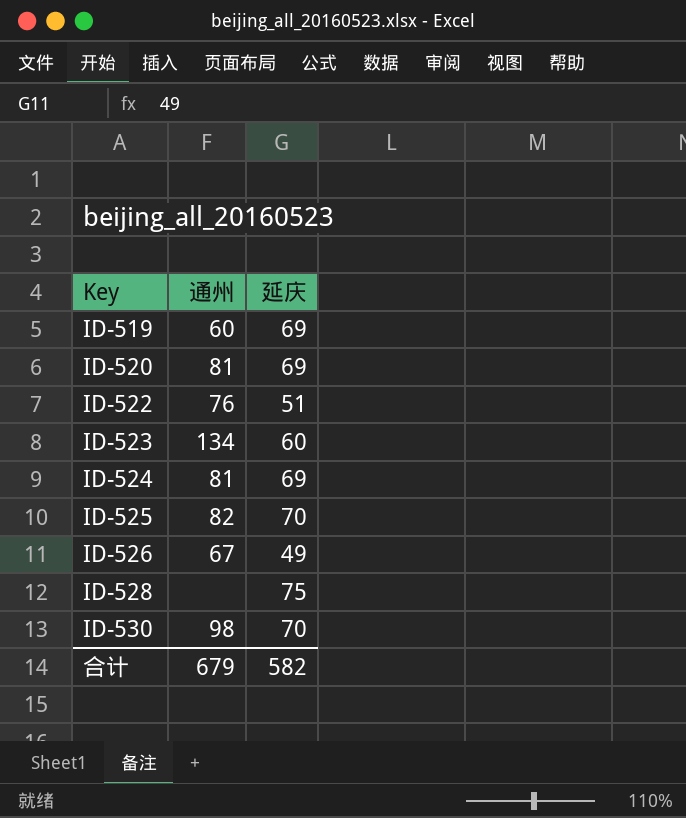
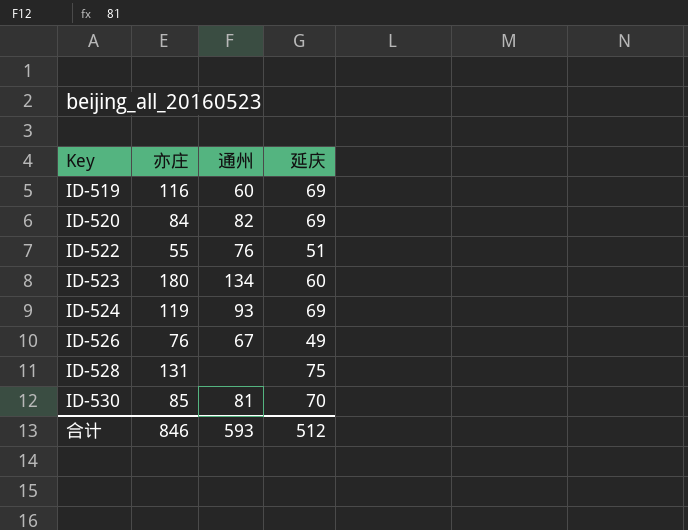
column 亦庄 | position: none -> 2
row ID-525: 82 | 70 -> none
ID-520 | 通州: 81 -> 82
ID-524 | 通州: 81 -> 93
ID-530 | 通州: 98 -> 81
合计 | 通州: 679 -> 593
合计 | 延庆: 582 -> 512

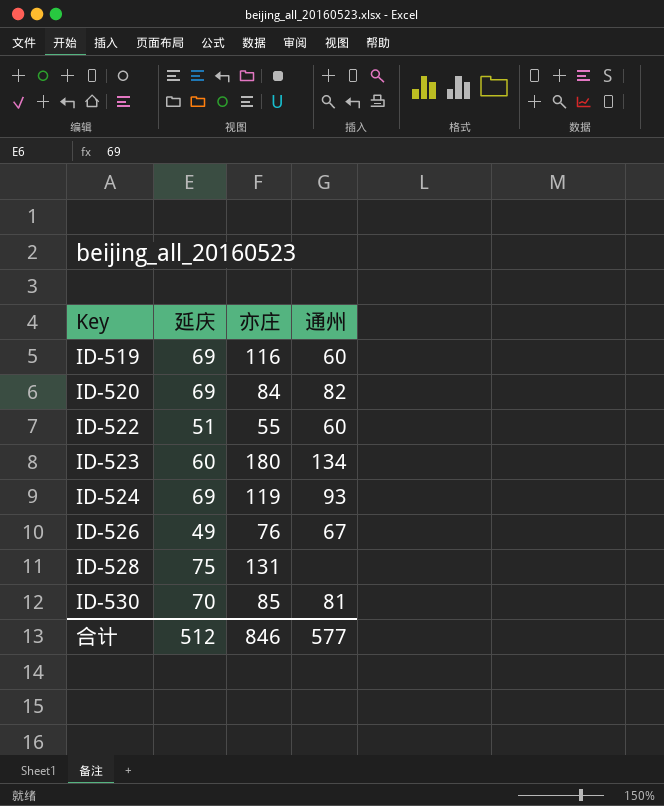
column 延庆 | position: 4 -> 2
ID-522 | 通州: 76 -> 60
合计 | 通州: 593 -> 577

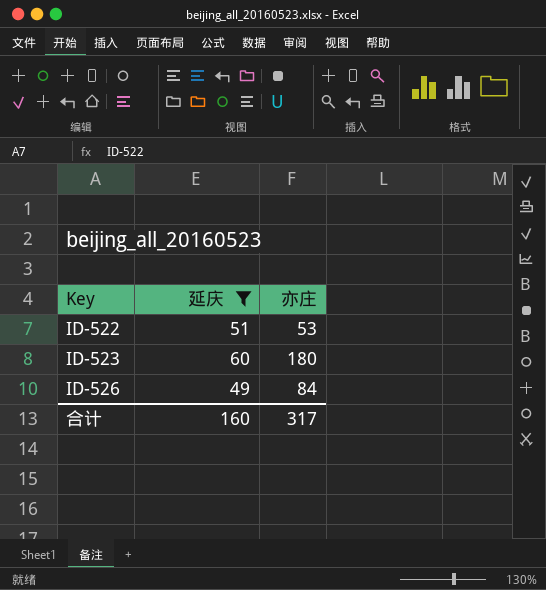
filter: none -> 延庆 <= 60
column 通州 | position: 4 -> none
ID-522 | 亦庄: 55 -> 53
ID-526 | 亦庄: 76 -> 84
合计 | 延庆: 512 -> 160
合计 | 亦庄: 846 -> 317

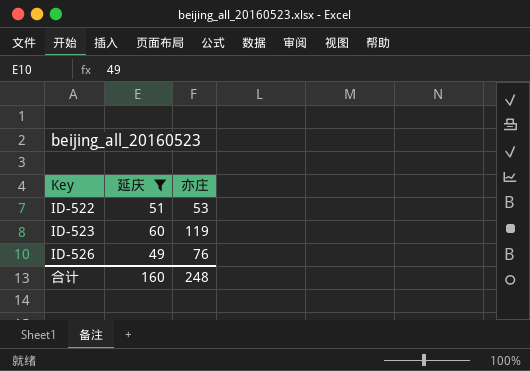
ID-523 | 亦庄: 180 -> 119
ID-526 | 亦庄: 84 -> 76
合计 | 亦庄: 317 -> 248

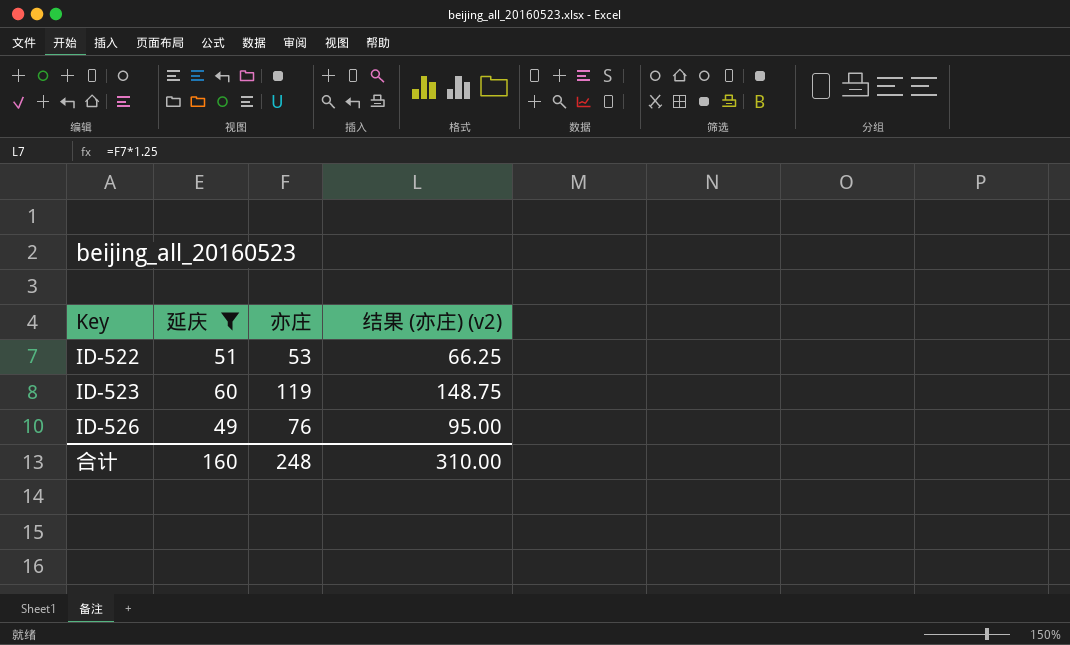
column 结果 (亦庄) (v2) | formula: none -> [亦庄] * 1.25

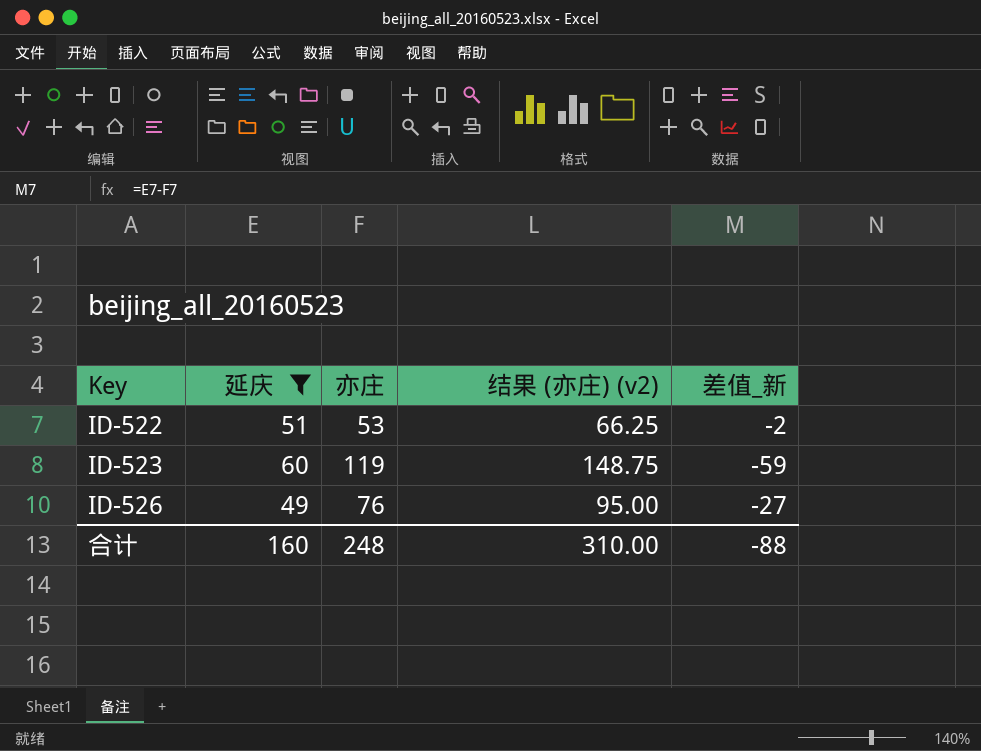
column 差值_新 | formula: none -> [延庆] - [亦庄]

